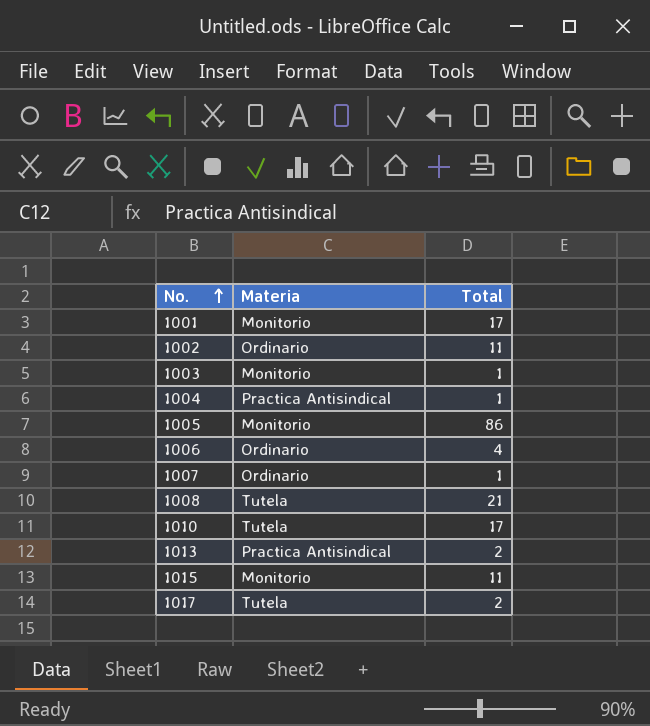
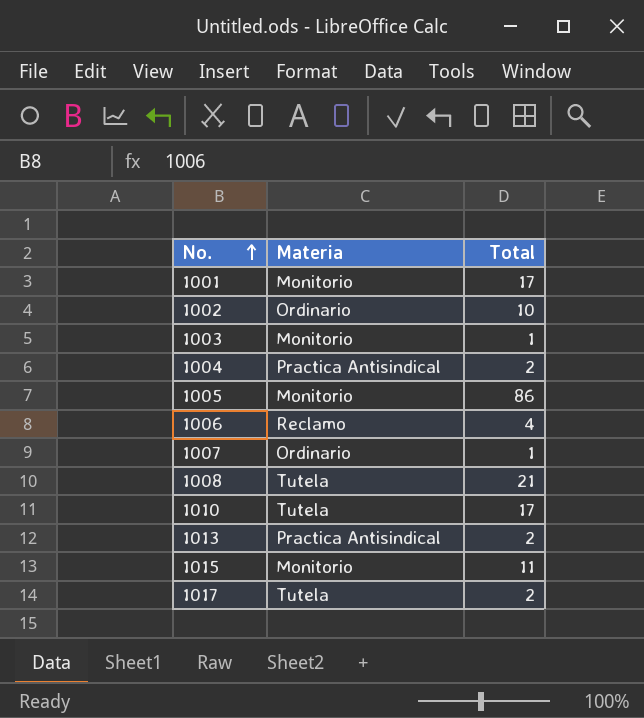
1002 | Total: 11 -> 10
1004 | Total: 1 -> 2
1006 | Materia: Ordinario -> Reclamo

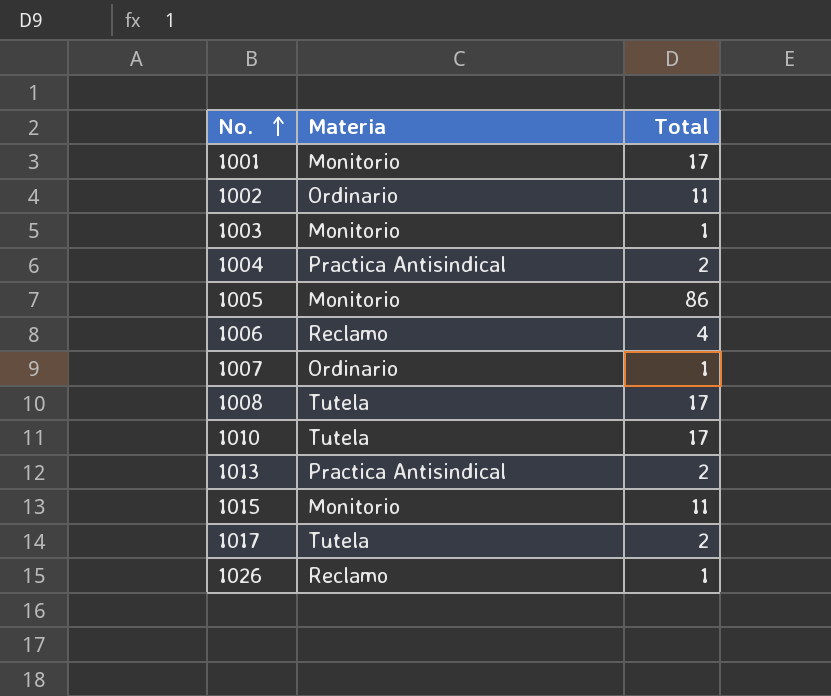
1002 | Total: 10 -> 11
1008 | Total: 21 -> 17
row 1026: none -> Reclamo | 1

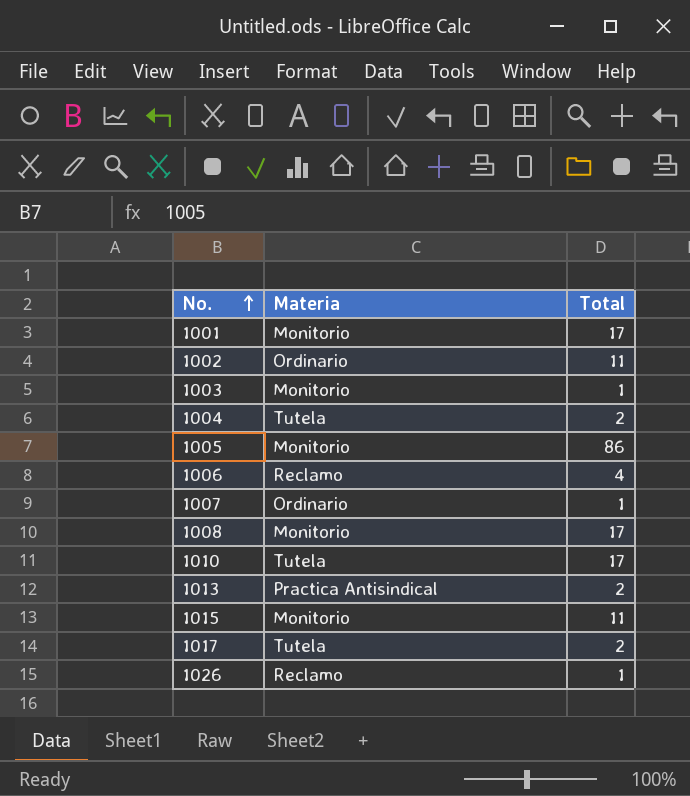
1004 | Materia: Practica Antisindical -> Tutela
1008 | Materia: Tutela -> Monitorio

